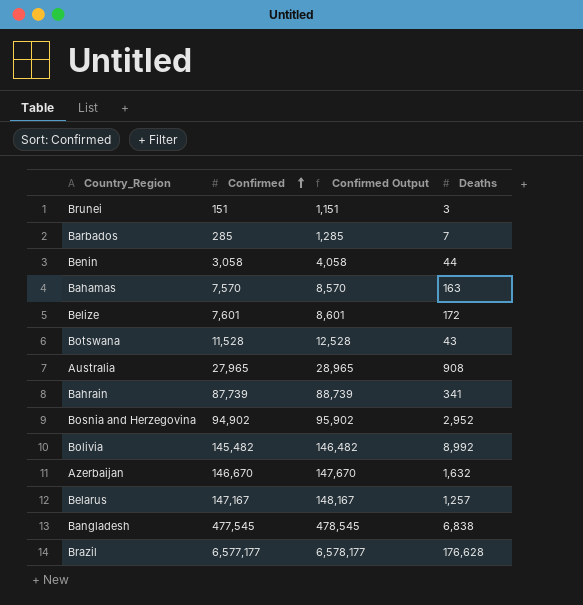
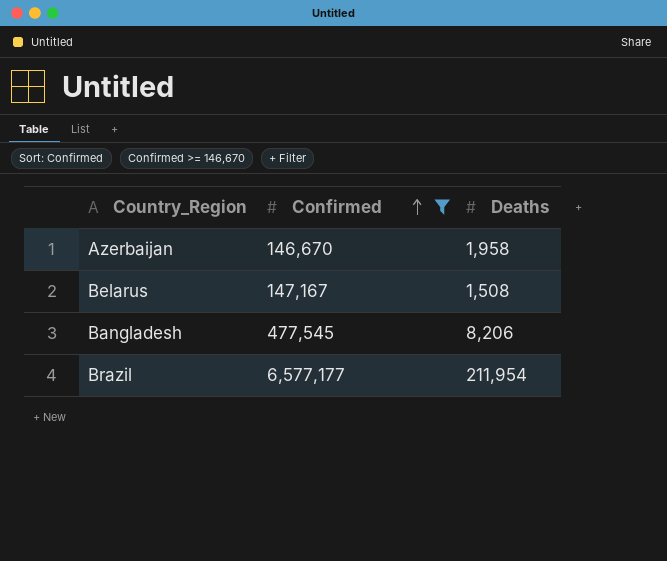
filter: none -> Confirmed >= 146,670
column Confirmed Output | formula: [Confirmed] + 1000 -> none
Azerbaijan | Deaths: 1,632 -> 1,958
Belarus | Deaths: 1,257 -> 1,508
Bangladesh | Deaths: 6,838 -> 8,206
Brazil | Deaths: 176,628 -> 211,954

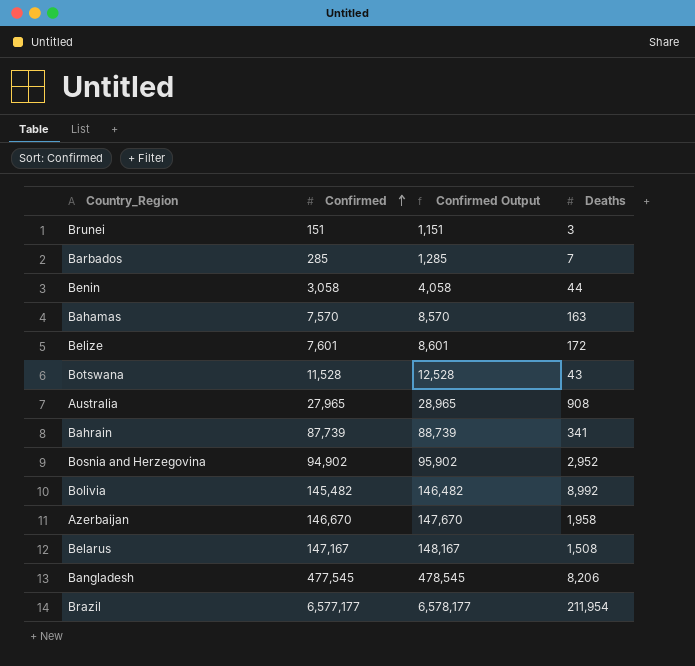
filter: Confirmed >= 146,670 -> none
column Confirmed Output | formula: none -> [Confirmed] + 1000

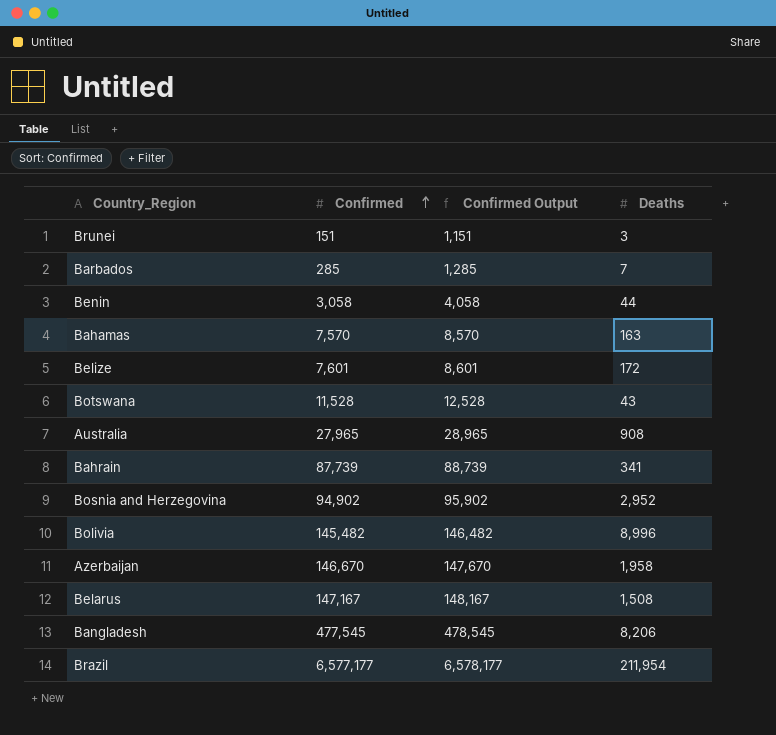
Bolivia | Deaths: 8,992 -> 8,996

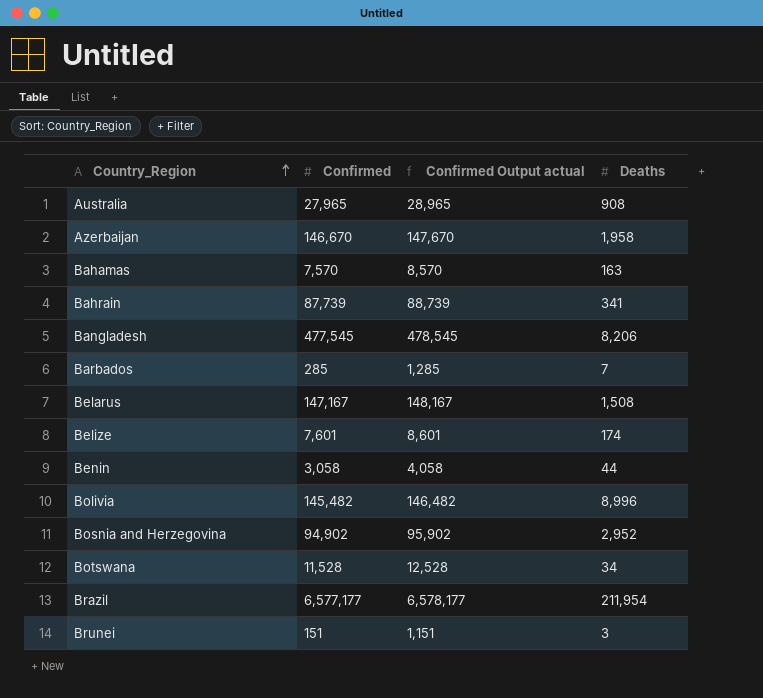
row order: Confirmed ascending -> Country_Region ascending
column name: Confirmed Output -> Confirmed Output actual
Belize | Deaths: 172 -> 174
Botswana | Deaths: 43 -> 34

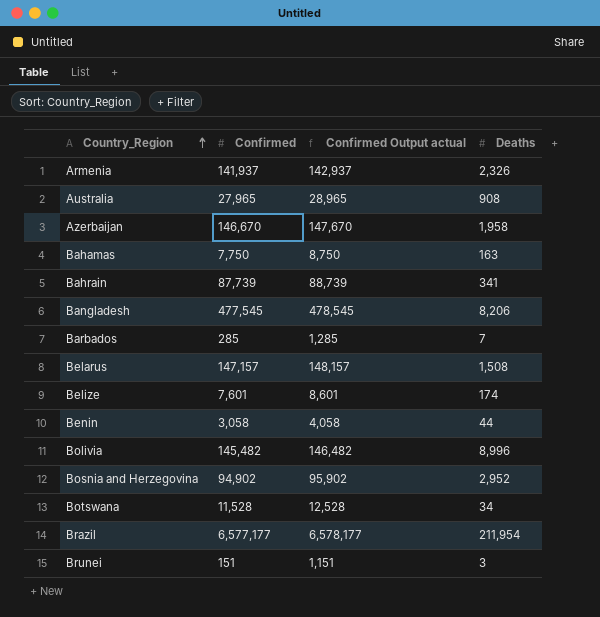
row Armenia: none -> 141,937 | 142,937 | 2,326
Bahamas | Confirmed: 7,570 -> 7,750
Bahamas | Confirmed Output actual: 8,570 -> 8,750
Belarus | Confirmed: 147,167 -> 147,157
Belarus | Confirmed Output actual: 148,167 -> 148,157

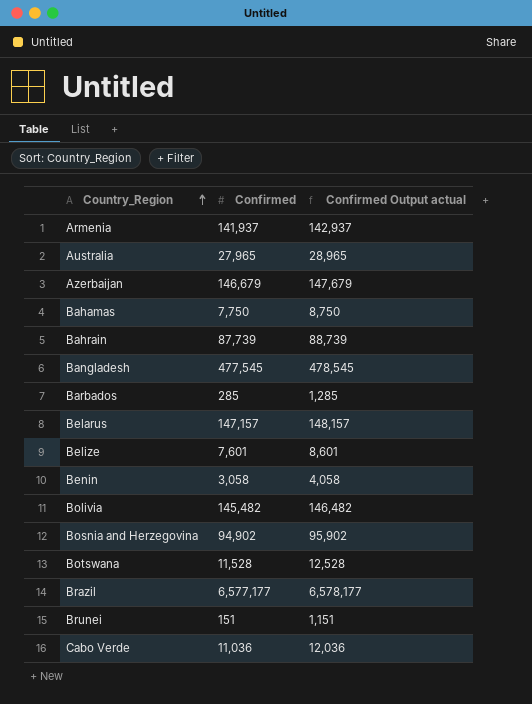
column Deaths | position: 4 -> none
Azerbaijan | Confirmed: 146,670 -> 146,679
Azerbaijan | Confirmed Output actual: 147,670 -> 147,679
row Cabo Verde: none -> 11,036 | 12,036

